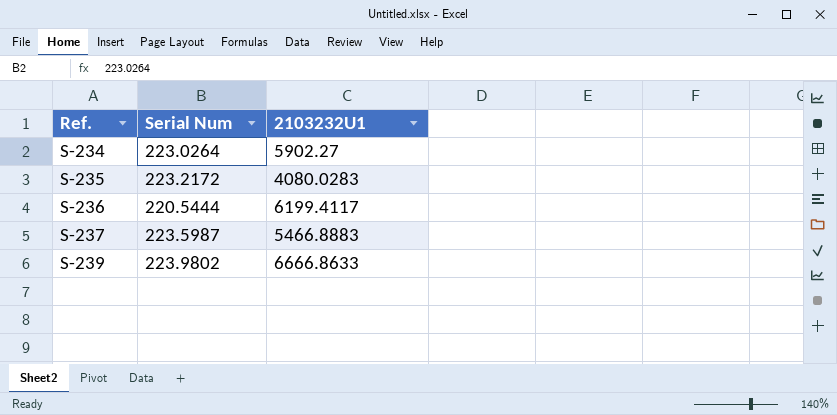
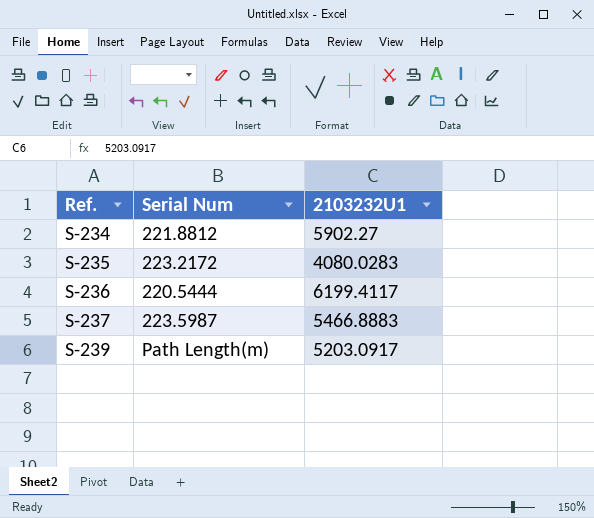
S-234 | Serial Num: 223.0264 -> 221.8812
S-239 | Serial Num: 223.9802 -> Path Length(m)
S-239 | 2103232U1: 6666.8633 -> 5203.0917

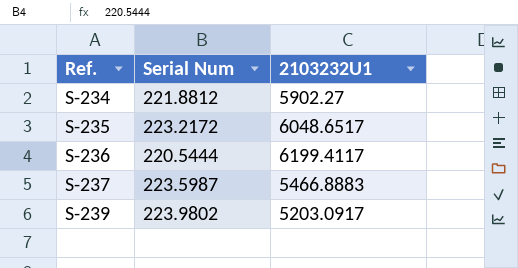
S-235 | 2103232U1: 4080.0283 -> 6048.6517
S-239 | Serial Num: Path Length(m) -> 223.9802

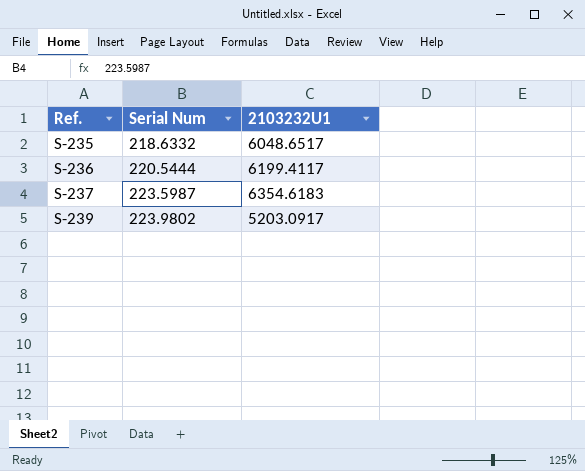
row S-234: 221.8812 | 5902.27 -> none
S-235 | Serial Num: 223.2172 -> 218.6332
S-237 | 2103232U1: 5466.8883 -> 6354.6183

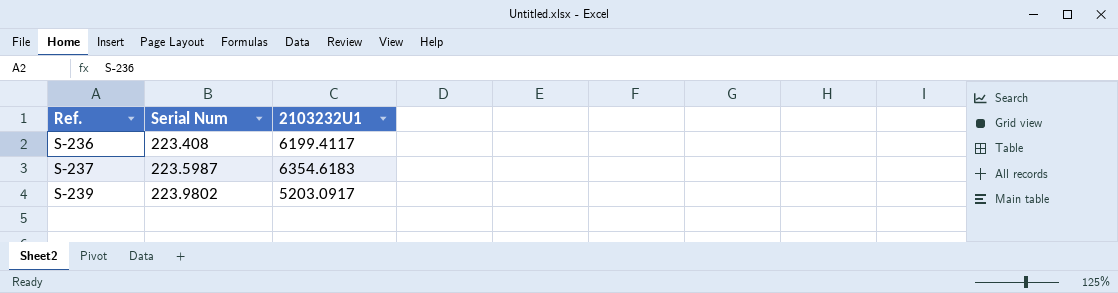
row S-235: 218.6332 | 6048.6517 -> none
S-236 | Serial Num: 220.5444 -> 223.408

